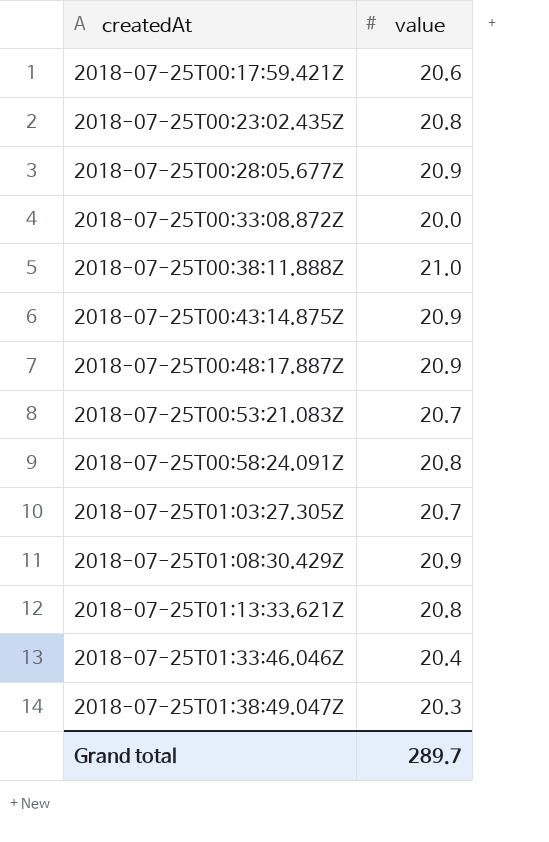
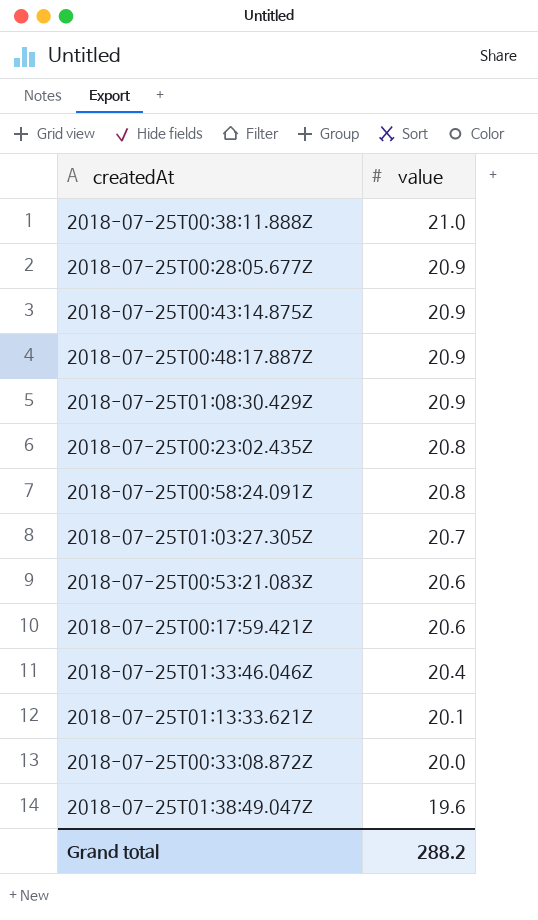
row order: createdAt ascending -> value descending
2018-07-25T00:53:21.083Z | value: 20.7 -> 20.6
2018-07-25T01:13:33.621Z | value: 20.8 -> 20.1
2018-07-25T01:38:49.047Z | value: 20.3 -> 19.6
Grand total | value: 289.7 -> 288.2

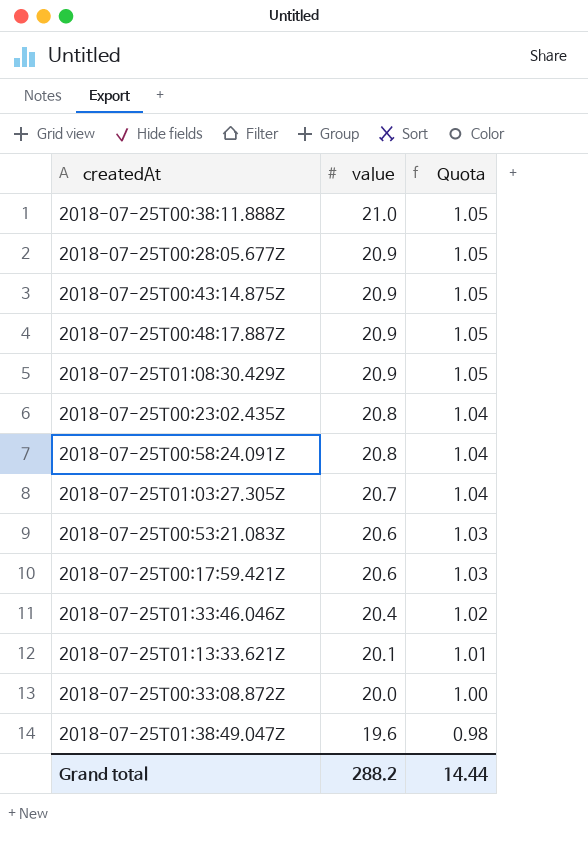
column Quota | formula: none -> [value] * 0.05

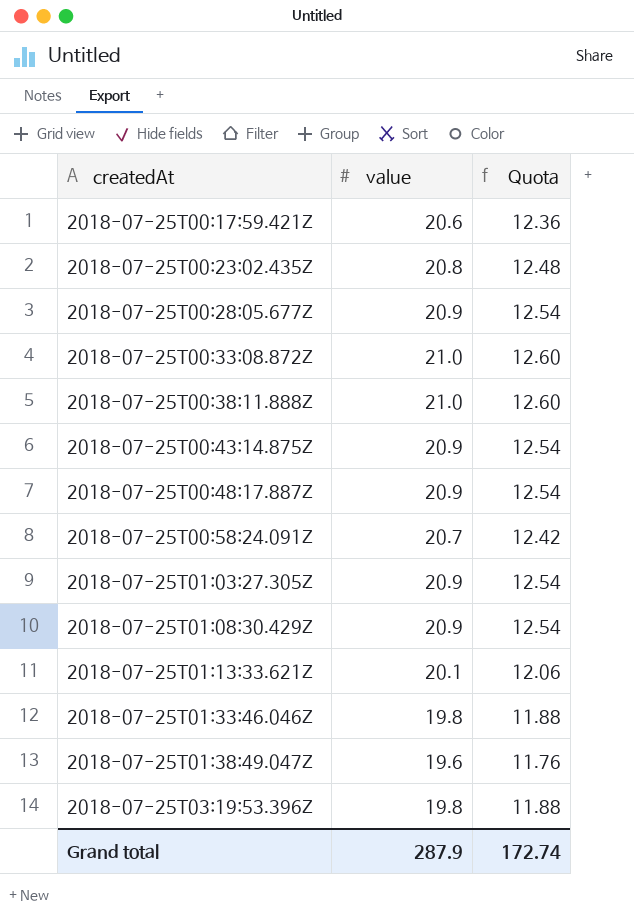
row order: value descending -> createdAt ascending
column Quota | formula: [value] * 0.05 -> [value] * 0.6
row 2018-07-25T00:53:21.083Z: 20.6 | 1.03 -> none
2018-07-25T00:33:08.872Z | value: 20.0 -> 21.0
2018-07-25T00:58:24.091Z | value: 20.8 -> 20.7
2018-07-25T01:03:27.305Z | value: 20.7 -> 20.9
2018-07-25T01:33:46.046Z | value: 20.4 -> 19.8
row 2018-07-25T03:19:53.396Z: none -> 19.8 | 11.88
Grand total | value: 288.2 -> 287.9
Grand total | Quota: 14.44 -> 172.74

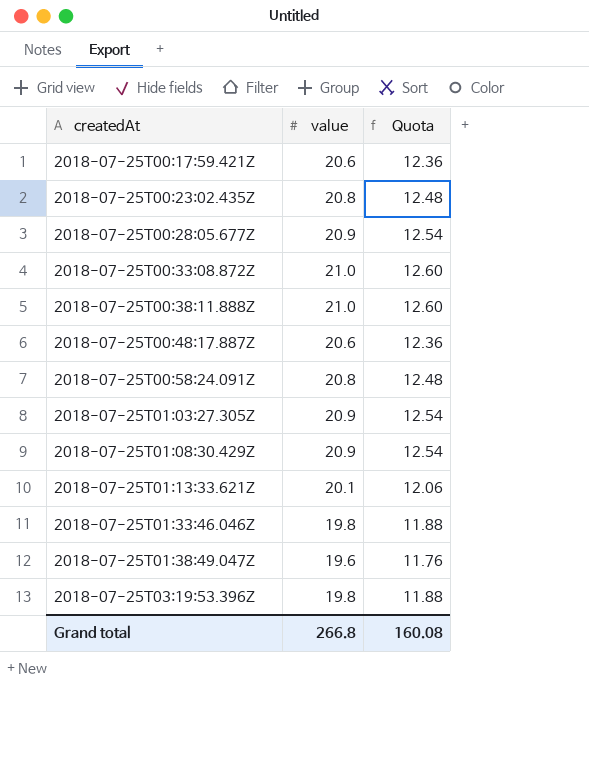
row 2018-07-25T00:43:14.875Z: 20.9 | 12.54 -> none
2018-07-25T00:48:17.887Z | value: 20.9 -> 20.6
2018-07-25T00:48:17.887Z | Quota: 12.54 -> 12.36
2018-07-25T00:58:24.091Z | value: 20.7 -> 20.8
2018-07-25T00:58:24.091Z | Quota: 12.42 -> 12.48
Grand total | value: 287.9 -> 266.8
Grand total | Quota: 172.74 -> 160.08

